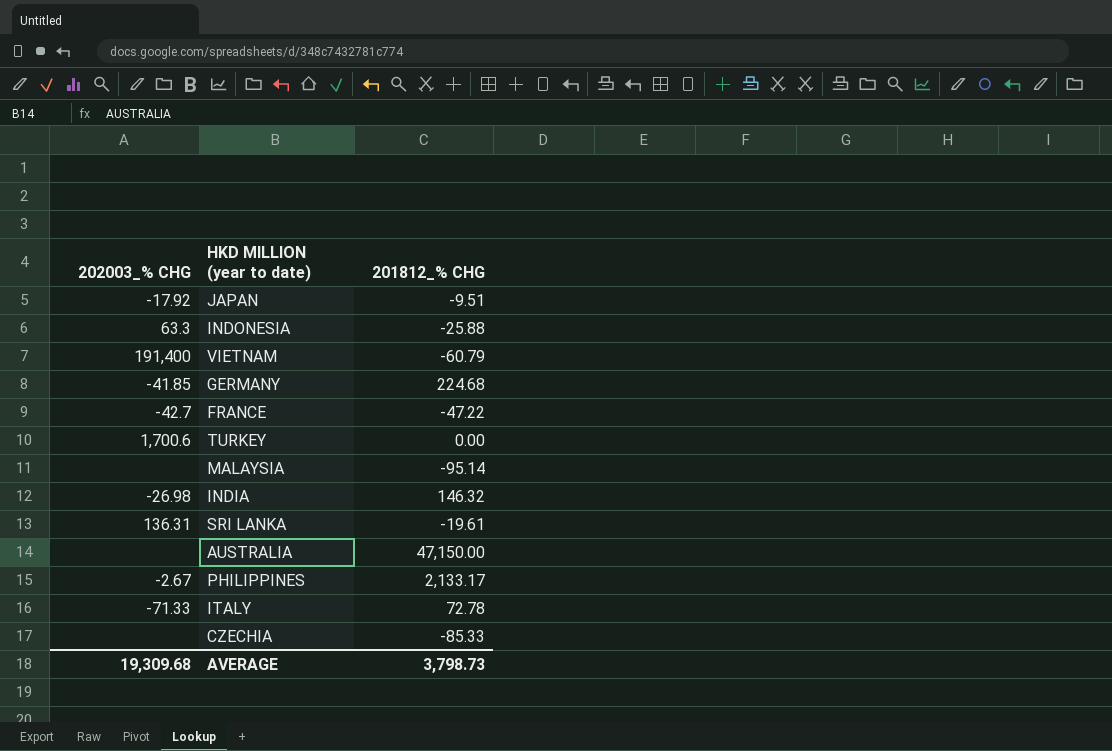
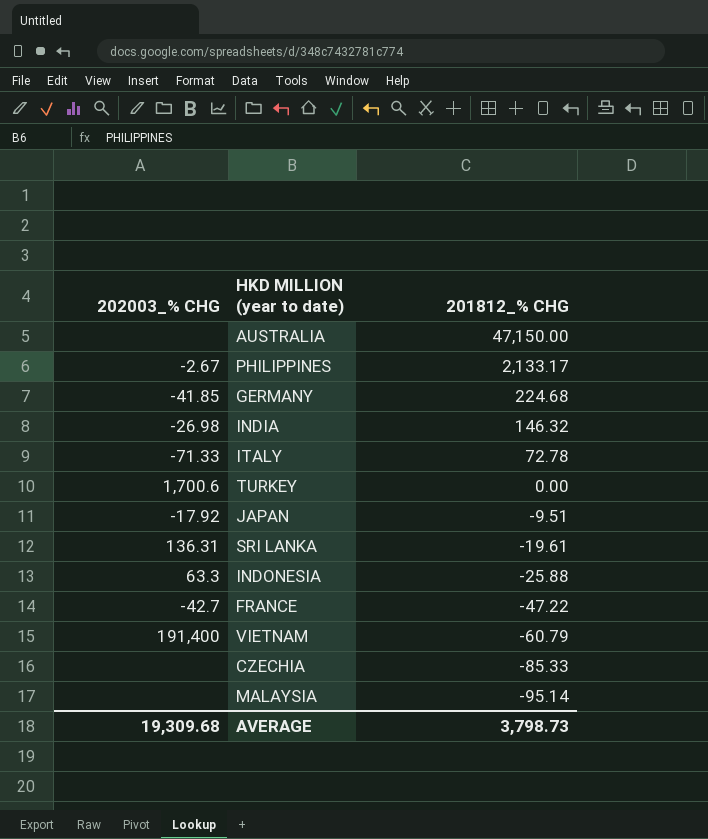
row order: none -> 201812_% CHG descending

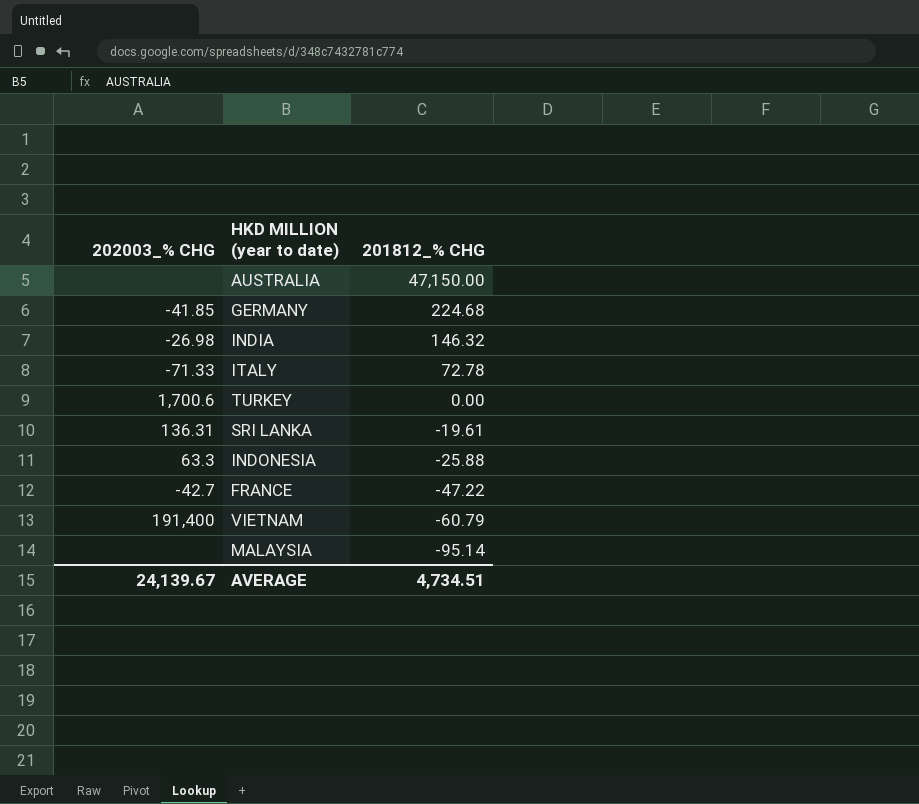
row PHILIPPINES: -2.67 | 2,133.17 -> none
row JAPAN: -17.92 | -9.51 -> none
row CZECHIA: none | -85.33 -> none
AVERAGE | 202003_% CHG: 19,309.68 -> 24,139.67
AVERAGE | 201812_% CHG: 3,798.73 -> 4,734.51

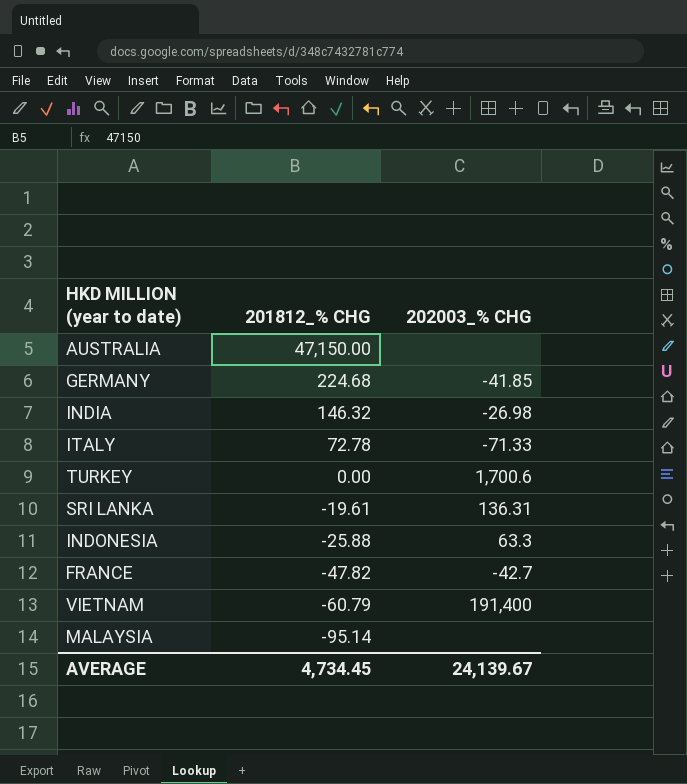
column 202003_% CHG | position: 1 -> 3
FRANCE | 201812_% CHG: -47.22 -> -47.82
AVERAGE | 201812_% CHG: 4,734.51 -> 4,734.45

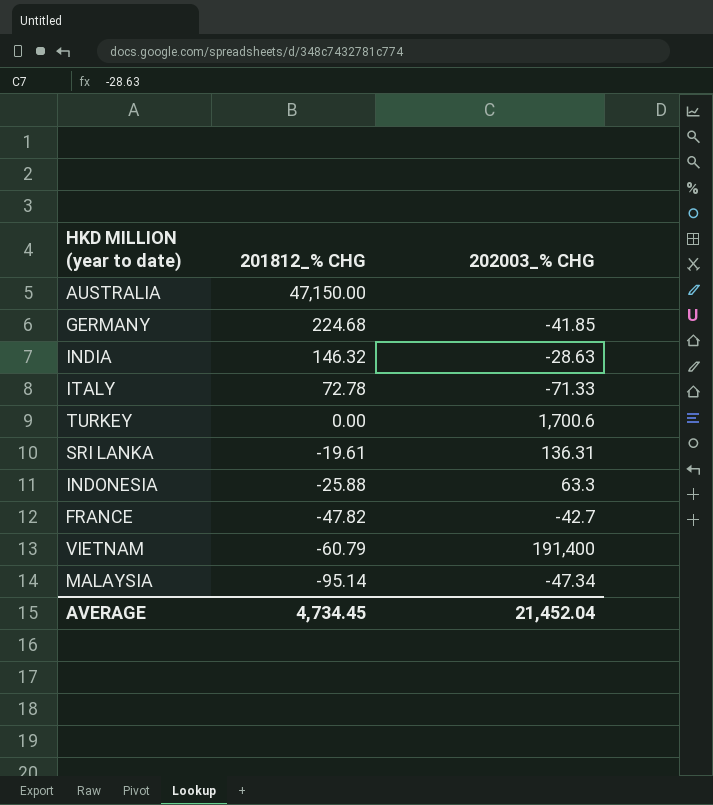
INDIA | 202003_% CHG: -26.98 -> -28.63
MALAYSIA | 202003_% CHG: none -> -47.34
AVERAGE | 202003_% CHG: 24,139.67 -> 21,452.04

